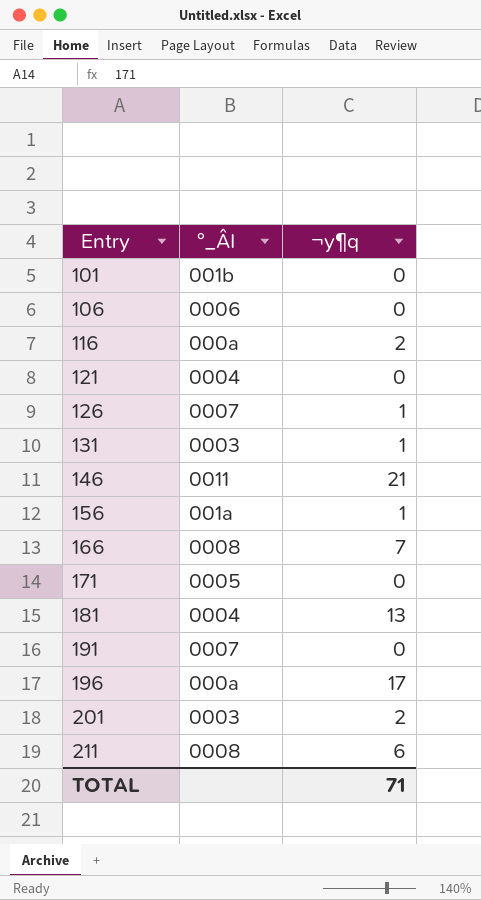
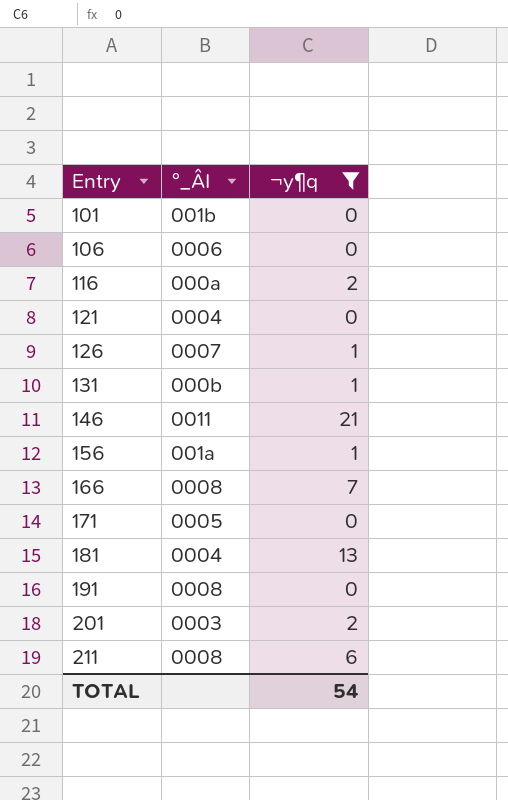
filter: none -> ¬y¶q != 17
131 | °_ÂI: 0003 -> 000b
191 | °_ÂI: 0007 -> 0008
TOTAL | ¬y¶q: 71 -> 54

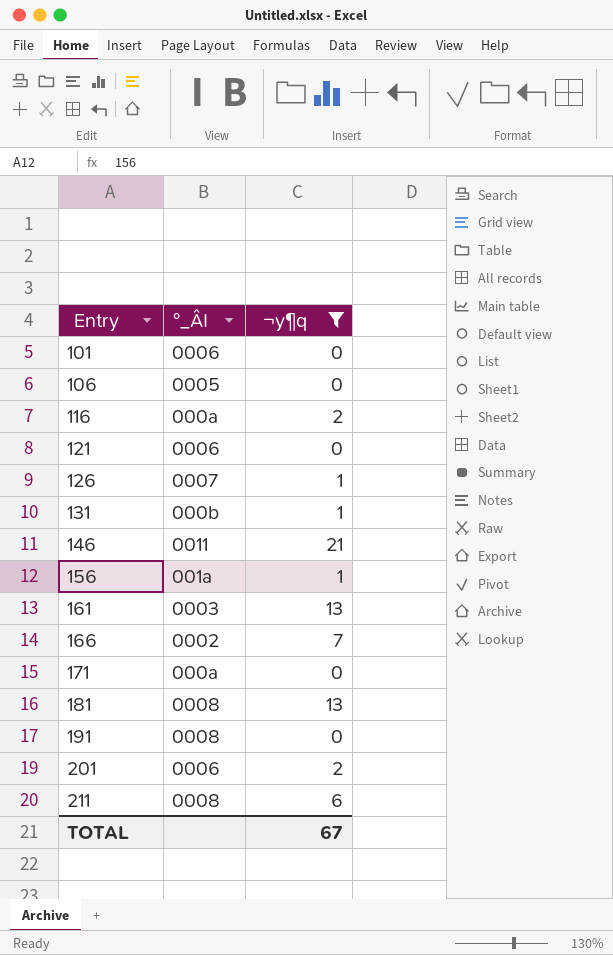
101 | °_ÂI: 001b -> 0006
106 | °_ÂI: 0006 -> 0005
121 | °_ÂI: 0004 -> 0006
row 161: none -> 0003 | 13
166 | °_ÂI: 0008 -> 0002
171 | °_ÂI: 0005 -> 000a
181 | °_ÂI: 0004 -> 0008
201 | °_ÂI: 0003 -> 0006
TOTAL | ¬y¶q: 54 -> 67

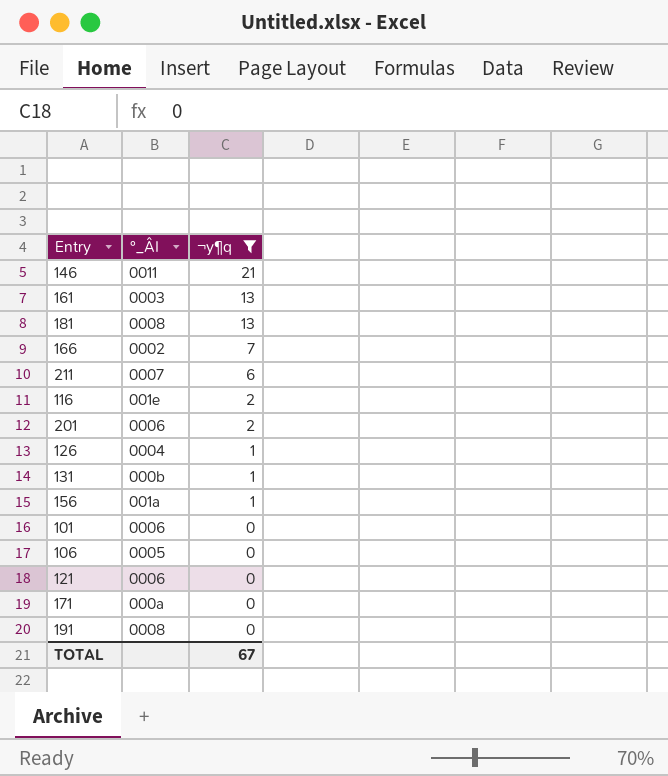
row order: Entry ascending -> ¬y¶q descending
211 | °_ÂI: 0008 -> 0007
116 | °_ÂI: 000a -> 001e
126 | °_ÂI: 0007 -> 0004

